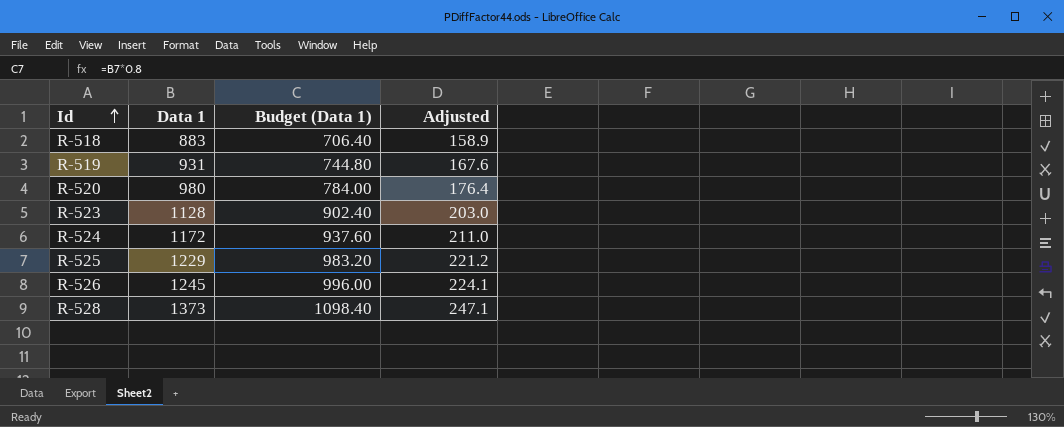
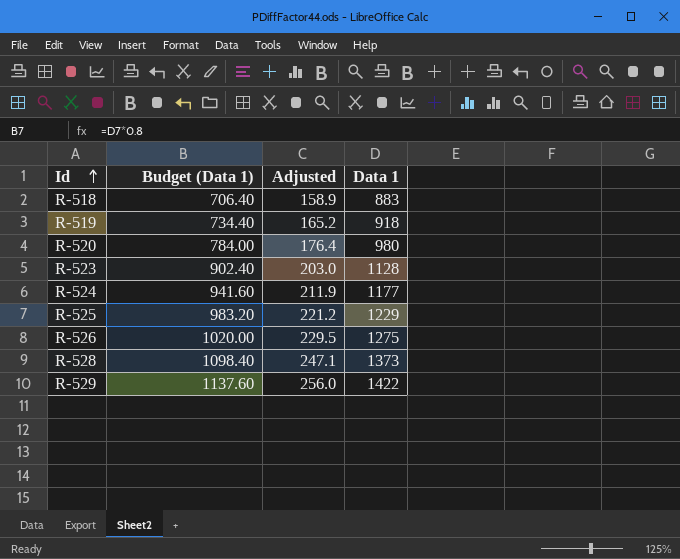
column Data 1 | position: 2 -> 4
R-519 | Budget (Data 1): 744.80 -> 734.40
R-519 | Adjusted: 167.6 -> 165.2
R-519 | Data 1: 931 -> 918
R-524 | Budget (Data 1): 937.60 -> 941.60
R-524 | Adjusted: 211.0 -> 211.9
R-524 | Data 1: 1172 -> 1177
R-526 | Budget (Data 1): 996.00 -> 1020.00
R-526 | Adjusted: 224.1 -> 229.5
R-526 | Data 1: 1245 -> 1275
row R-529: none -> 1137.60 | 256.0 | 1422

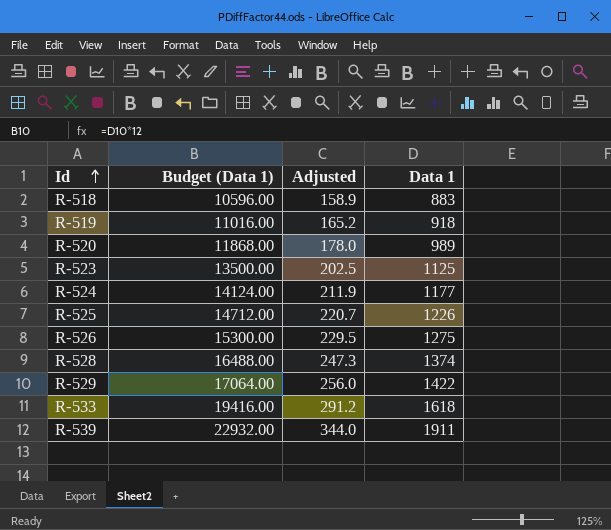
column Budget (Data 1) | formula: [Data 1] * 0.8 -> [Data 1] * 12
R-520 | Adjusted: 176.4 -> 178.0
R-520 | Data 1: 980 -> 989
R-523 | Adjusted: 203.0 -> 202.5
R-523 | Data 1: 1128 -> 1125
R-525 | Adjusted: 221.2 -> 220.7
R-525 | Data 1: 1229 -> 1226
R-528 | Adjusted: 247.1 -> 247.3
R-528 | Data 1: 1373 -> 1374
row R-533: none -> 19416.00 | 291.2 | 1618
row R-539: none -> 22932.00 | 344.0 | 1911

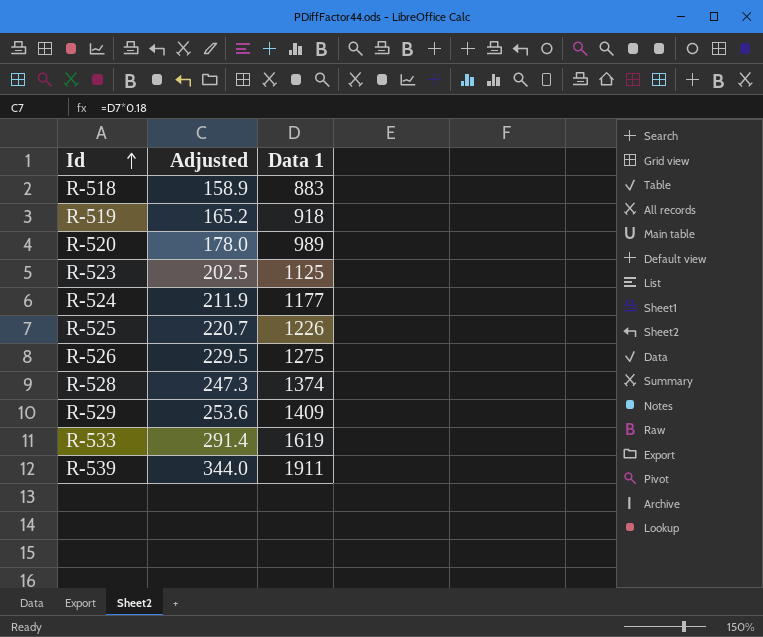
column Budget (Data 1) | formula: [Data 1] * 12 -> none
R-529 | Adjusted: 256.0 -> 253.6
R-529 | Data 1: 1422 -> 1409
R-533 | Adjusted: 291.2 -> 291.4
R-533 | Data 1: 1618 -> 1619

